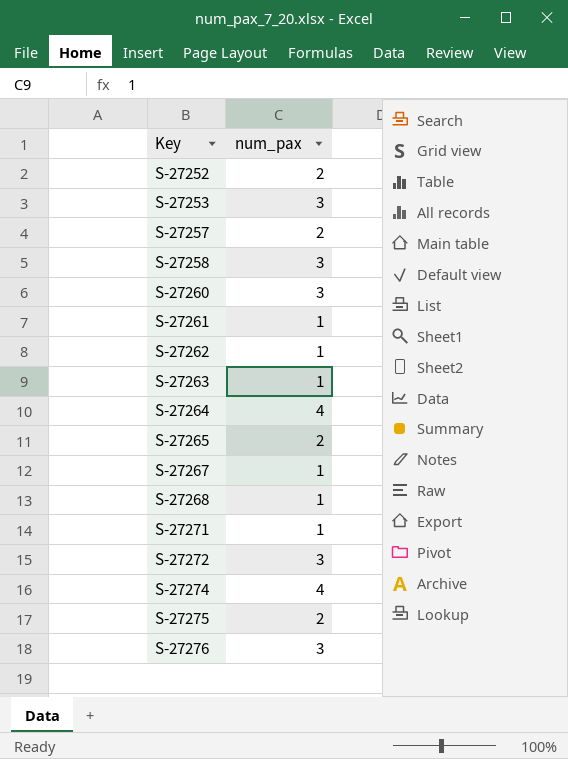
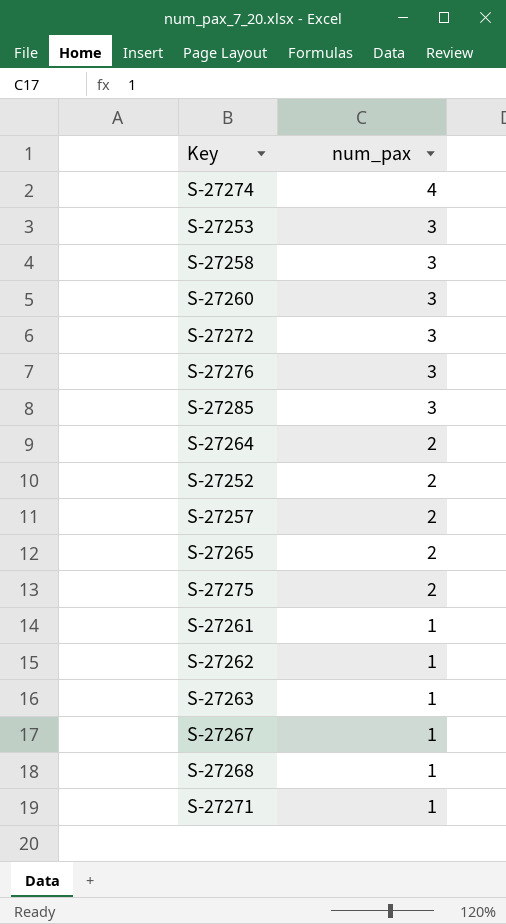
row order: Key ascending -> num_pax descending
row S-27285: none -> 3
S-27264 | num_pax: 4 -> 2

